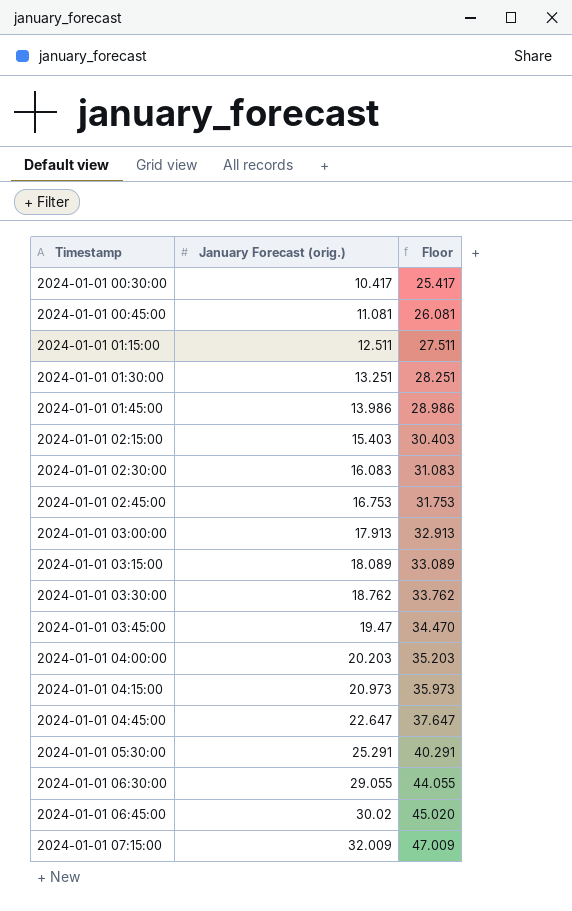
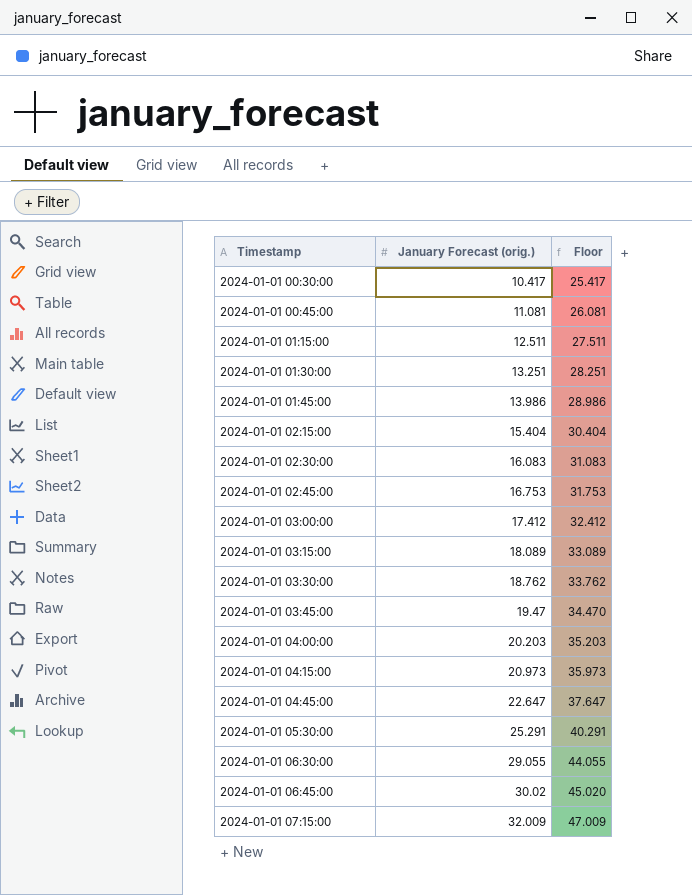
2024-01-01 02:15:00 | January Forecast (orig.): 15.403 -> 15.404
2024-01-01 02:15:00 | Floor: 30.403 -> 30.404
2024-01-01 03:00:00 | January Forecast (orig.): 17.913 -> 17.412
2024-01-01 03:00:00 | Floor: 32.913 -> 32.412

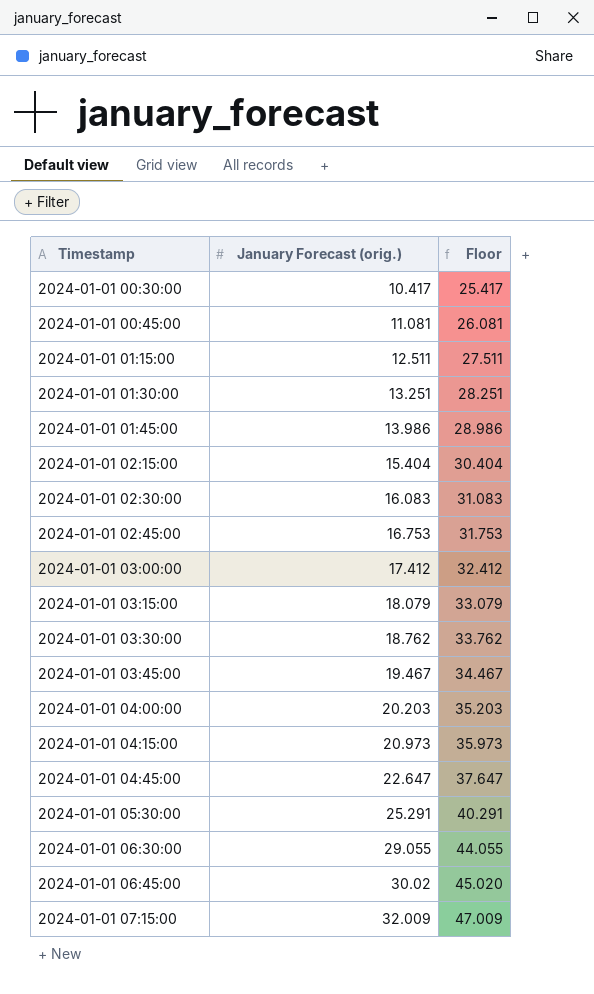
2024-01-01 03:15:00 | January Forecast (orig.): 18.089 -> 18.079
2024-01-01 03:15:00 | Floor: 33.089 -> 33.079
2024-01-01 03:45:00 | January Forecast (orig.): 19.47 -> 19.467
2024-01-01 03:45:00 | Floor: 34.470 -> 34.467

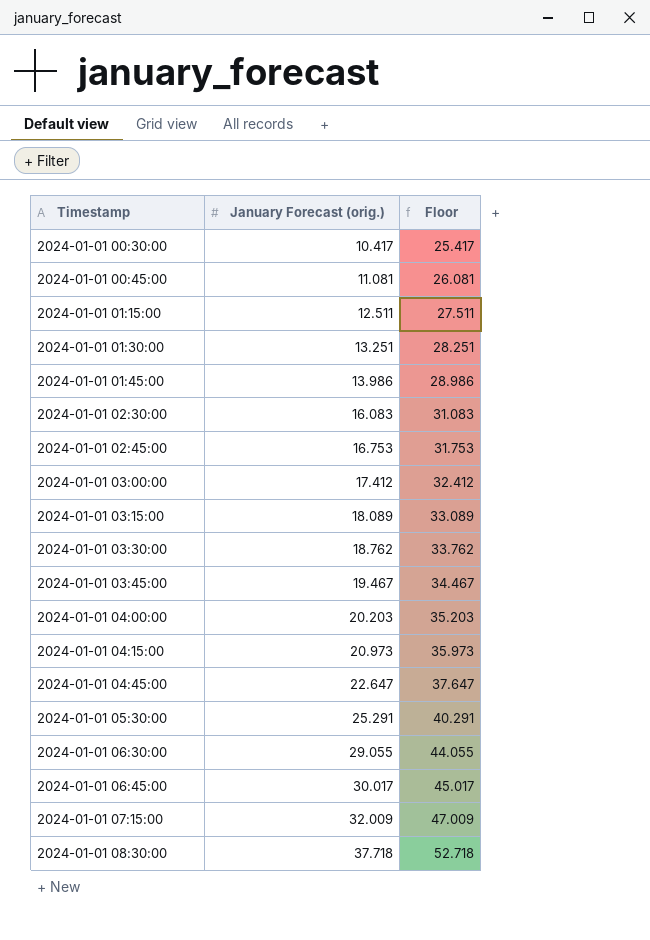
row 2024-01-01 02:15:00: 15.404 | 30.404 -> none
2024-01-01 03:15:00 | January Forecast (orig.): 18.079 -> 18.089
2024-01-01 03:15:00 | Floor: 33.079 -> 33.089
2024-01-01 06:45:00 | January Forecast (orig.): 30.02 -> 30.017
2024-01-01 06:45:00 | Floor: 45.020 -> 45.017
row 2024-01-01 08:30:00: none -> 37.718 | 52.718

